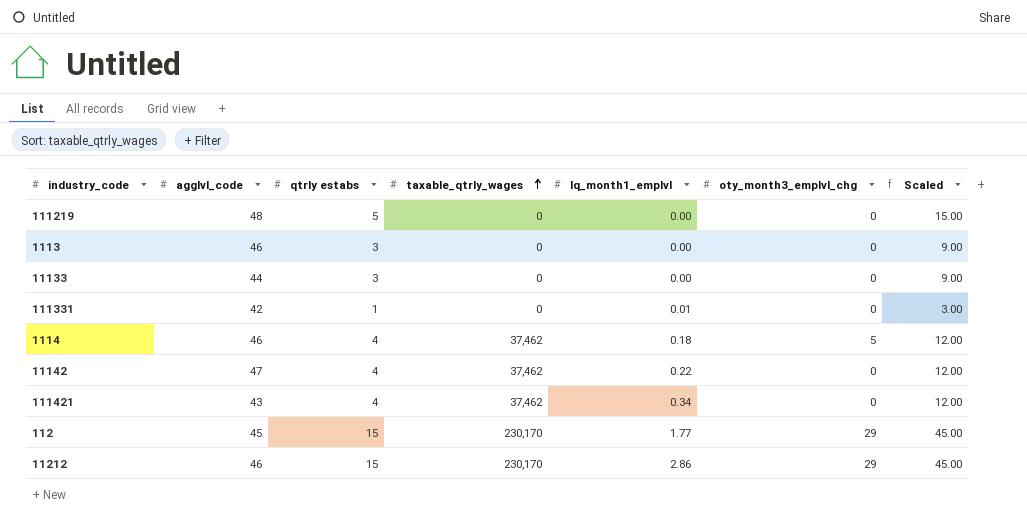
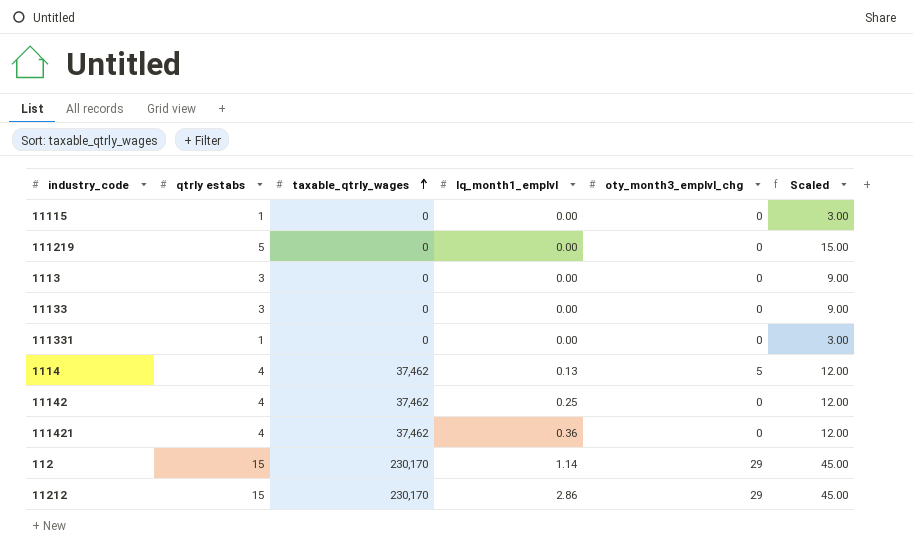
column agglvl_code | position: 2 -> none
row 11115: none -> 1 | 0 | 0.00 | 0 | 3.00
111331 | lq_month1_emplvl: 0.01 -> 0.00
1114 | lq_month1_emplvl: 0.18 -> 0.13
11142 | lq_month1_emplvl: 0.22 -> 0.25
111421 | lq_month1_emplvl: 0.34 -> 0.36
112 | lq_month1_emplvl: 1.77 -> 1.14

